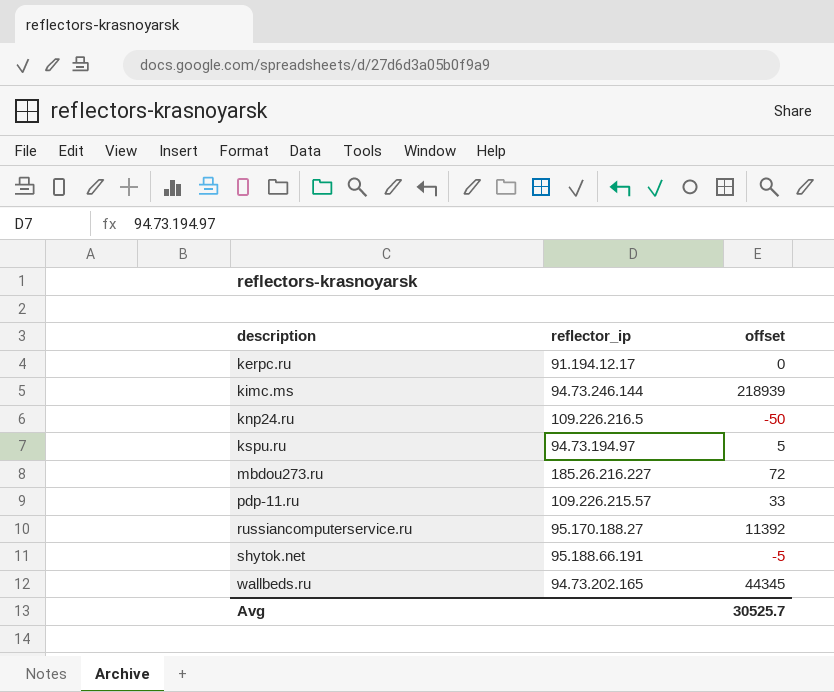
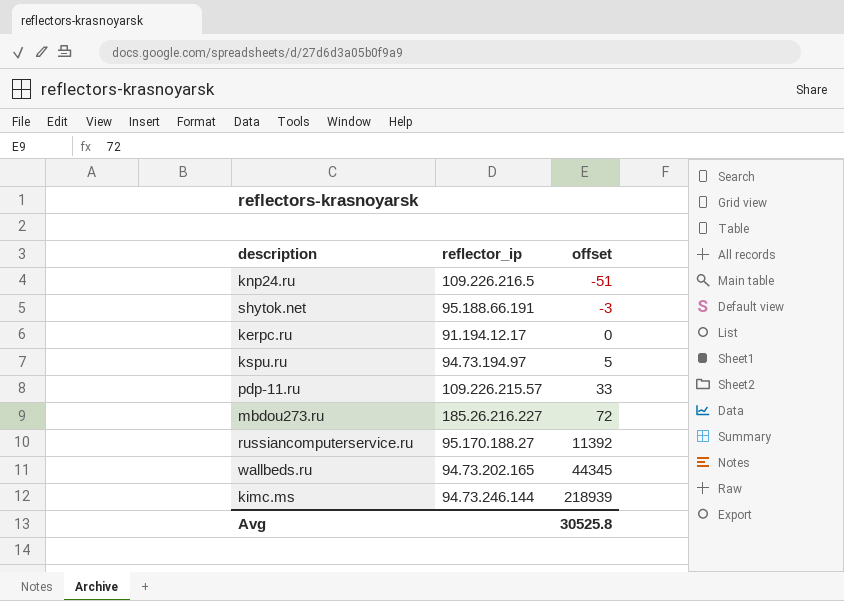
row order: description ascending -> offset ascending
knp24.ru | offset: -50 -> -51
shytok.net | offset: -5 -> -3
Avg | offset: 30525.7 -> 30525.8

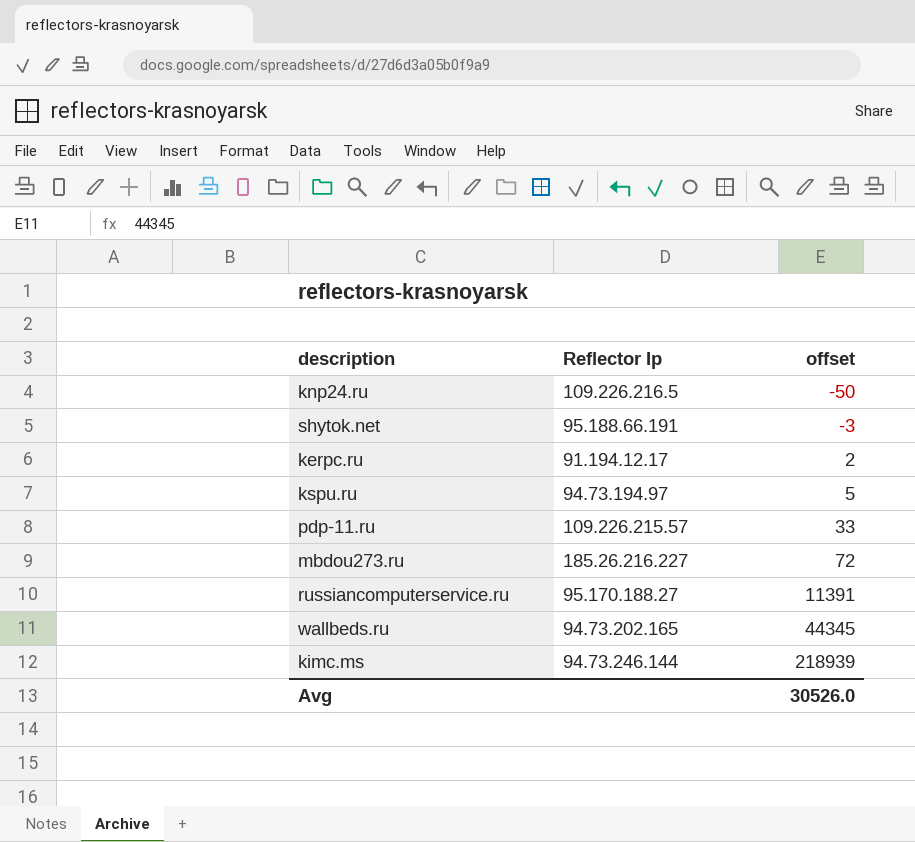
column name: reflector_ip -> Reflector Ip
knp24.ru | offset: -51 -> -50
kerpc.ru | offset: 0 -> 2
russiancomputerservice.ru | offset: 11392 -> 11391
Avg | offset: 30525.8 -> 30526.0

